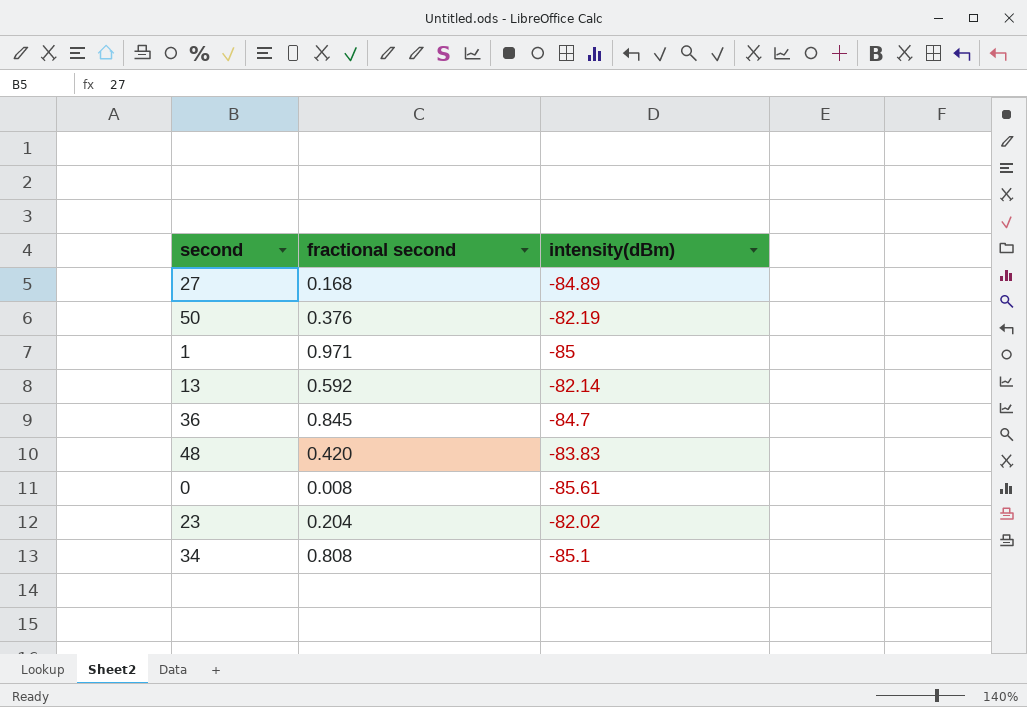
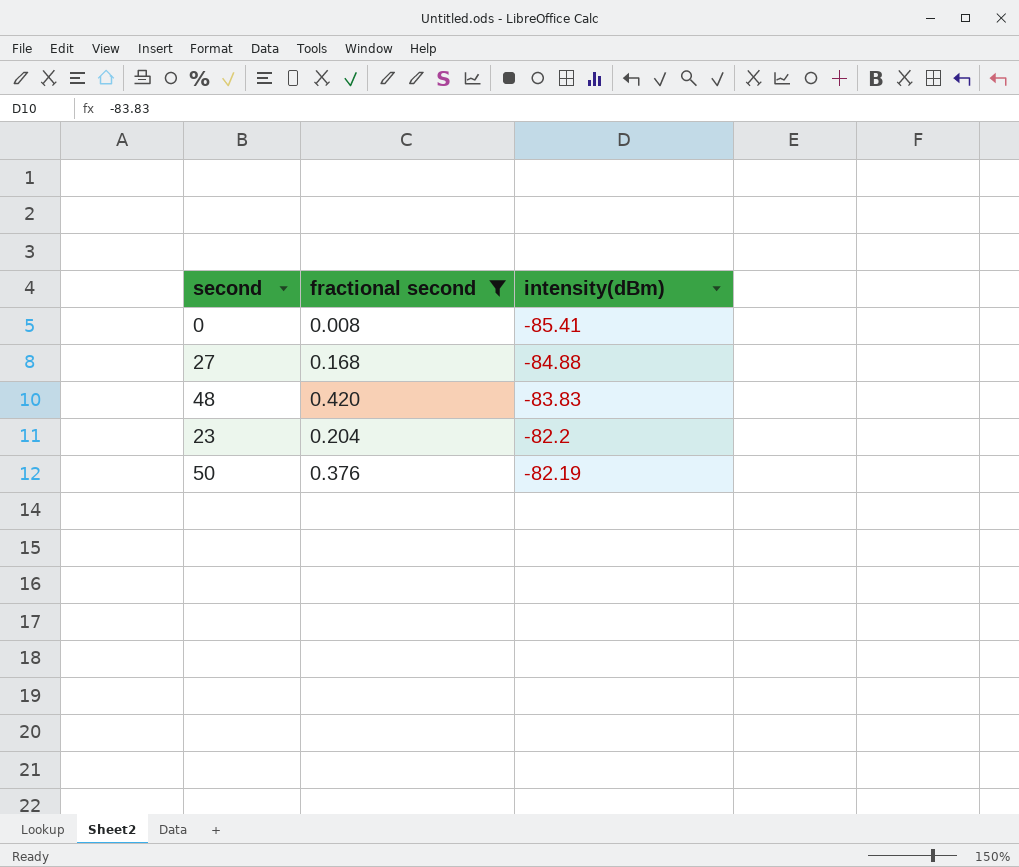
filter: none -> fractional second <= 0.420
row order: none -> intensity(dBm) ascending
0 | intensity(dBm): -85.61 -> -85.41
27 | intensity(dBm): -84.89 -> -84.88
23 | intensity(dBm): -82.02 -> -82.2

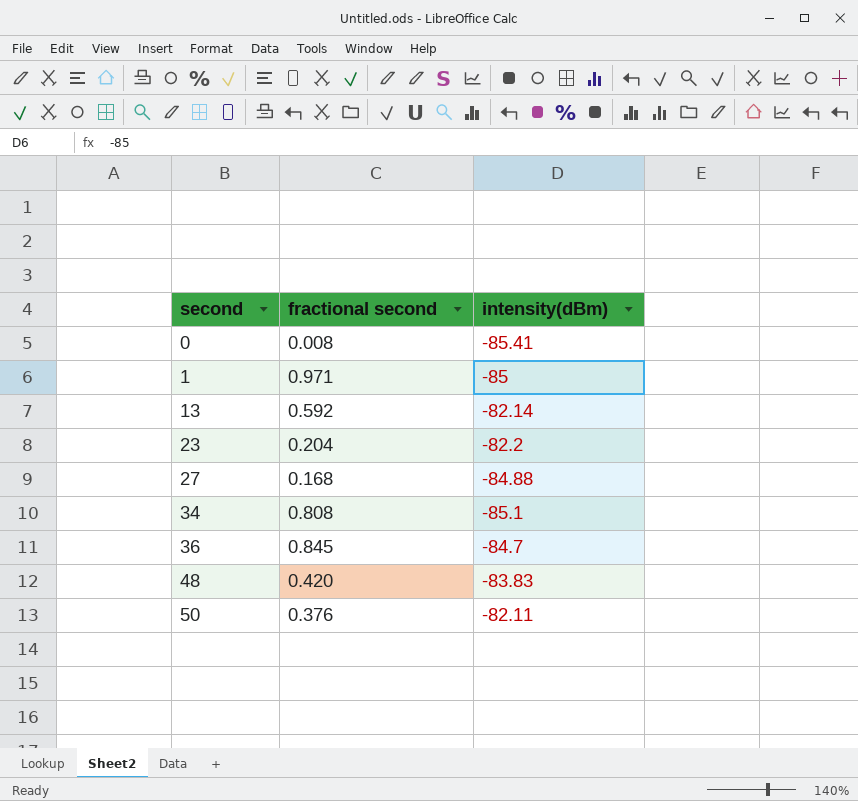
filter: fractional second <= 0.420 -> none
row order: intensity(dBm) ascending -> second ascending
50 | intensity(dBm): -82.19 -> -82.11

